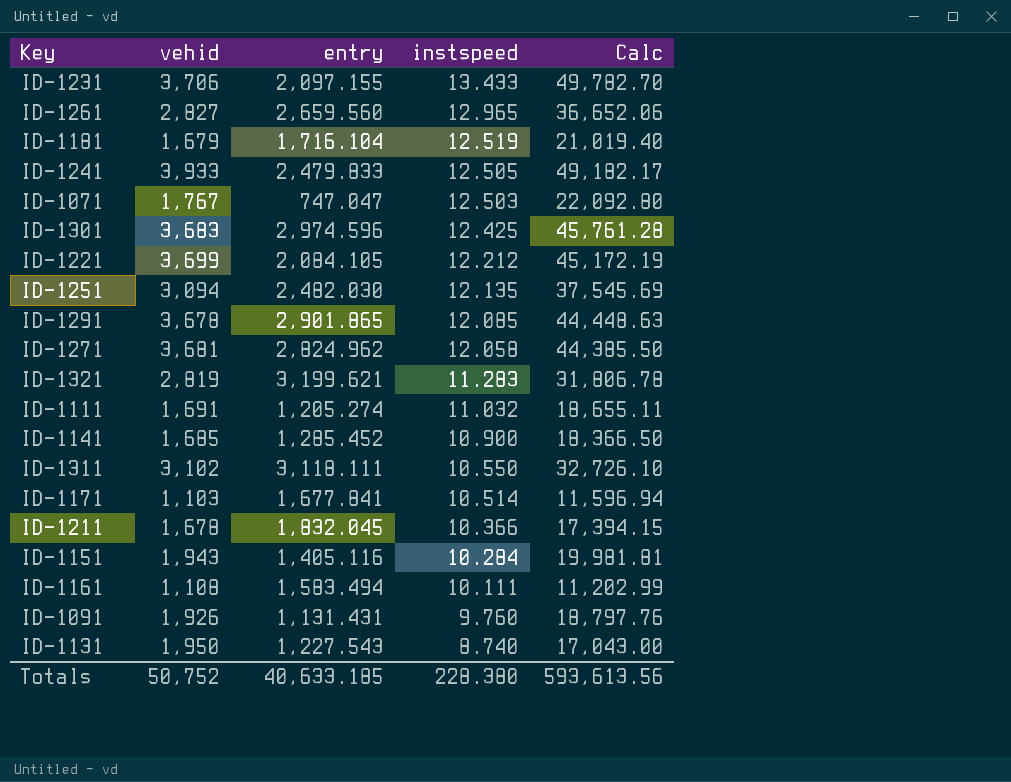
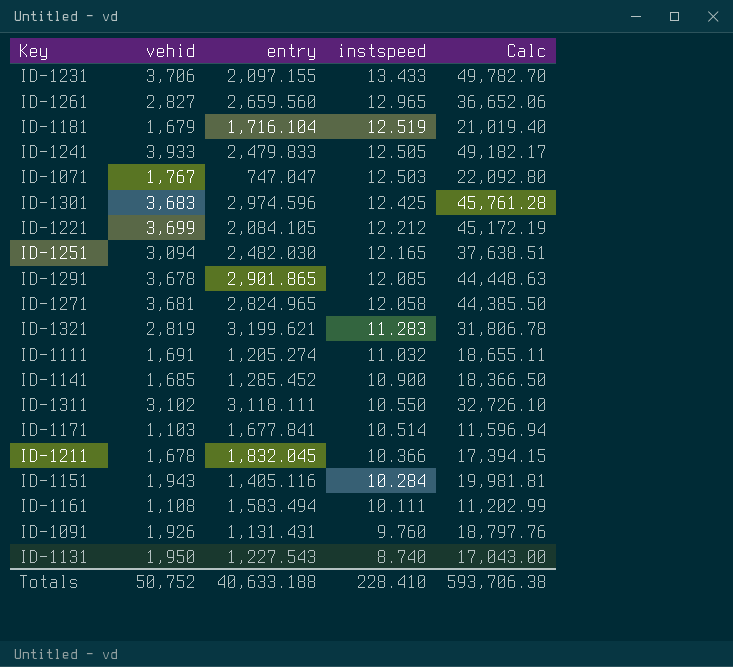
ID-1251 | instspeed: 12.135 -> 12.165
ID-1251 | Calc: 37,545.69 -> 37,638.51
ID-1271 | entry: 2,824.962 -> 2,824.965
Totals | entry: 40,633.185 -> 40,633.188
Totals | instspeed: 228.380 -> 228.410
Totals | Calc: 593,613.56 -> 593,706.38

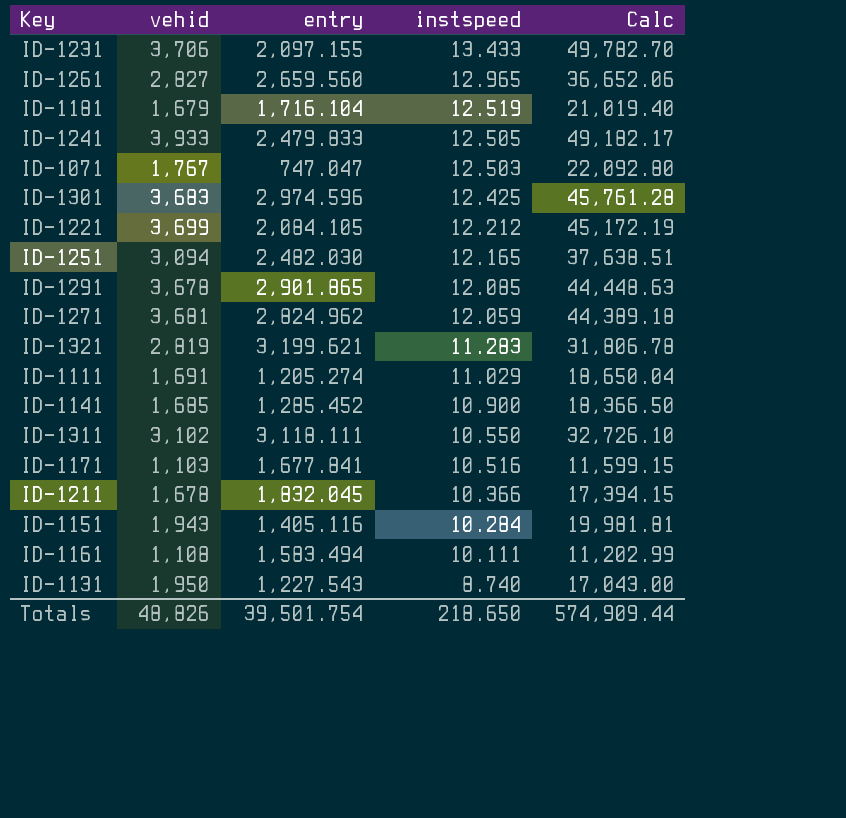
row ID-1091: 1,926 | 1,131.431 | 9.760 | 18,797.76 -> none
ID-1271 | entry: 2,824.965 -> 2,824.962
ID-1271 | instspeed: 12.058 -> 12.059
ID-1271 | Calc: 44,385.50 -> 44,389.18
ID-1111 | instspeed: 11.032 -> 11.029
ID-1111 | Calc: 18,655.11 -> 18,650.04
ID-1171 | instspeed: 10.514 -> 10.516
ID-1171 | Calc: 11,596.94 -> 11,599.15
Totals | vehid: 50,752 -> 48,826
Totals | entry: 40,633.188 -> 39,501.754
Totals | instspeed: 228.410 -> 218.650
Totals | Calc: 593,706.38 -> 574,909.44

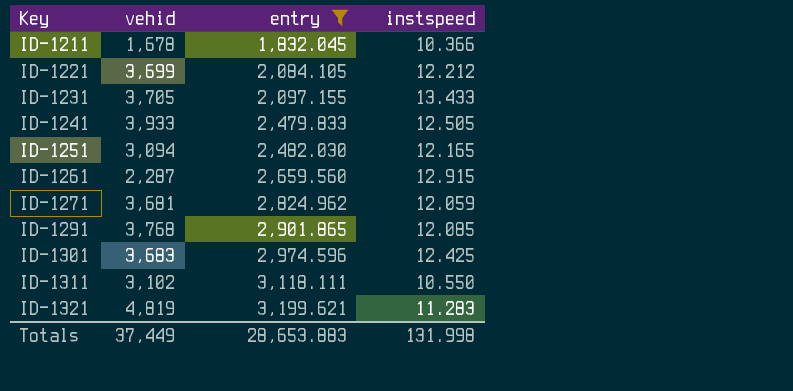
filter: none -> entry >= 1,832.045
row order: instspeed descending -> Key ascending
column Calc | formula: [vehid] * [instspeed] -> none
ID-1231 | vehid: 3,706 -> 3,705
ID-1261 | vehid: 2,827 -> 2,287
ID-1261 | instspeed: 12.965 -> 12.915
ID-1291 | vehid: 3,678 -> 3,768
ID-1321 | vehid: 2,819 -> 4,819
Totals | vehid: 48,826 -> 37,449
Totals | entry: 39,501.754 -> 28,653.883
Totals | instspeed: 218.650 -> 131.998

